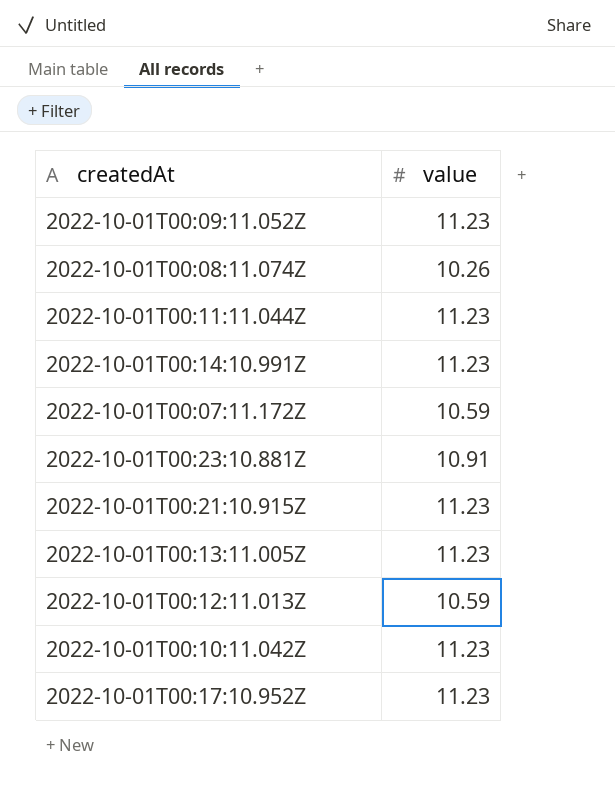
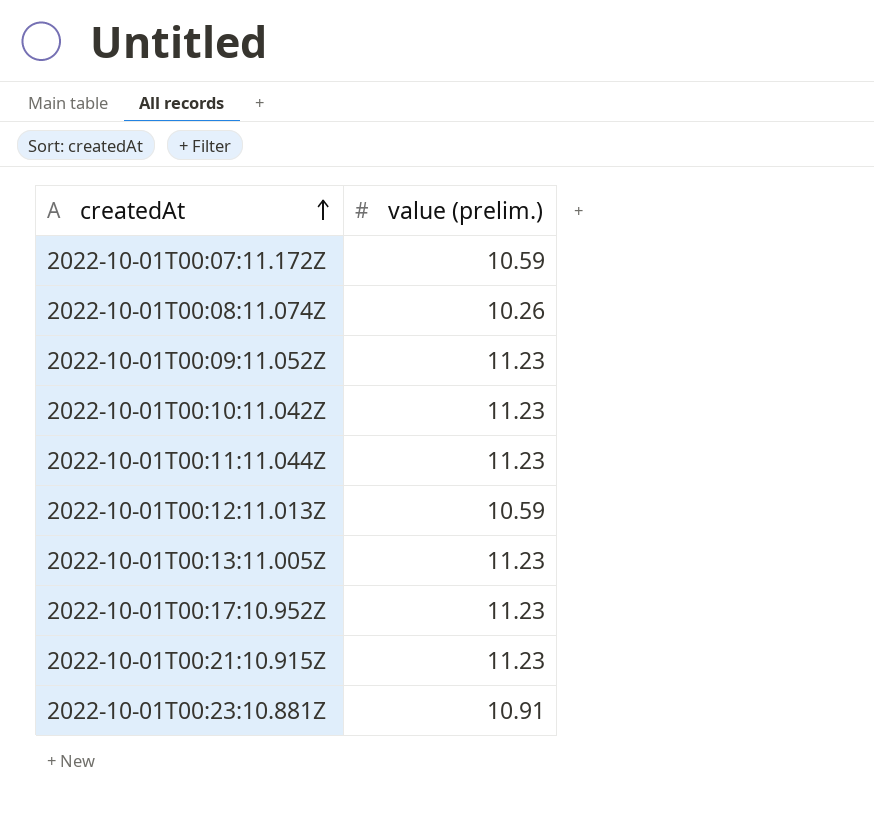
row order: none -> createdAt ascending
column name: value -> value (prelim.)
row 2022-10-01T00:14:10.991Z: 11.23 -> none

